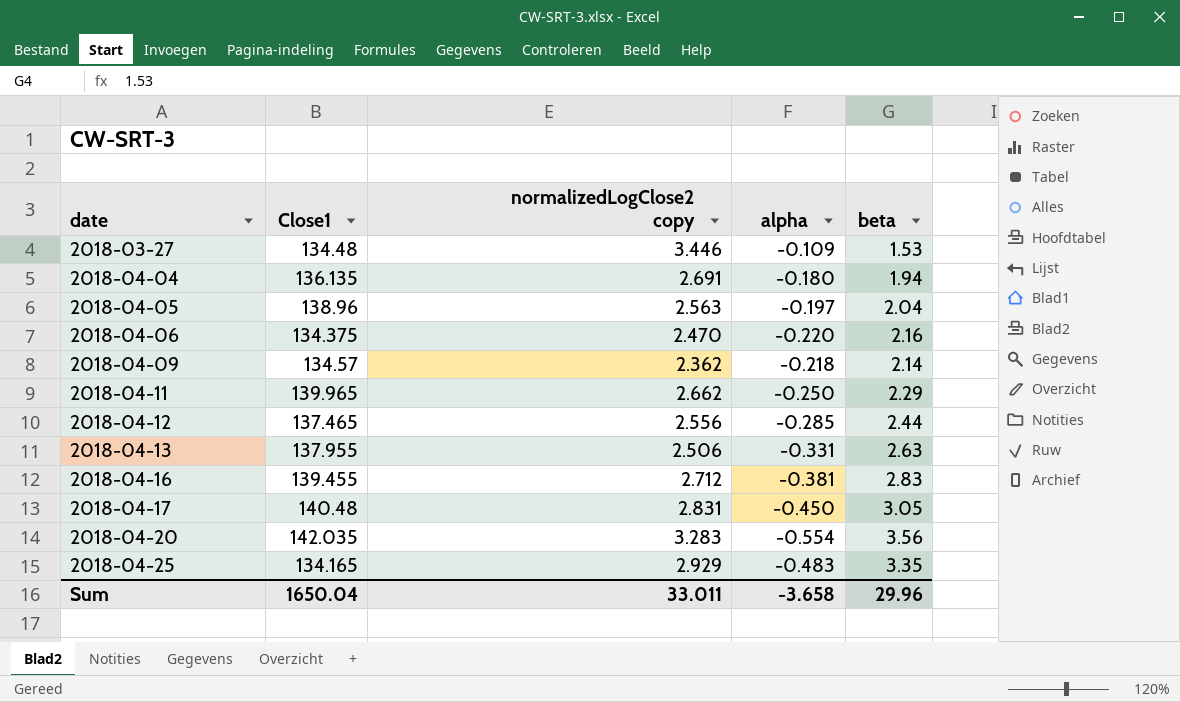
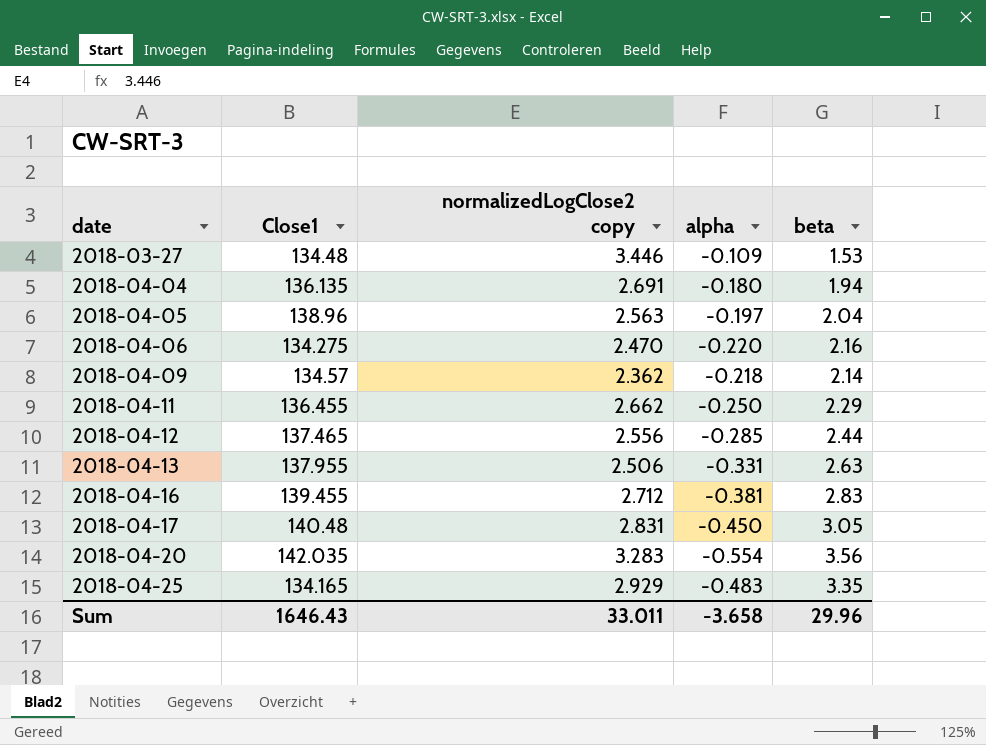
2018-04-06 | Close1: 134.375 -> 134.275
2018-04-11 | Close1: 139.965 -> 136.455
Sum | Close1: 1650.04 -> 1646.43

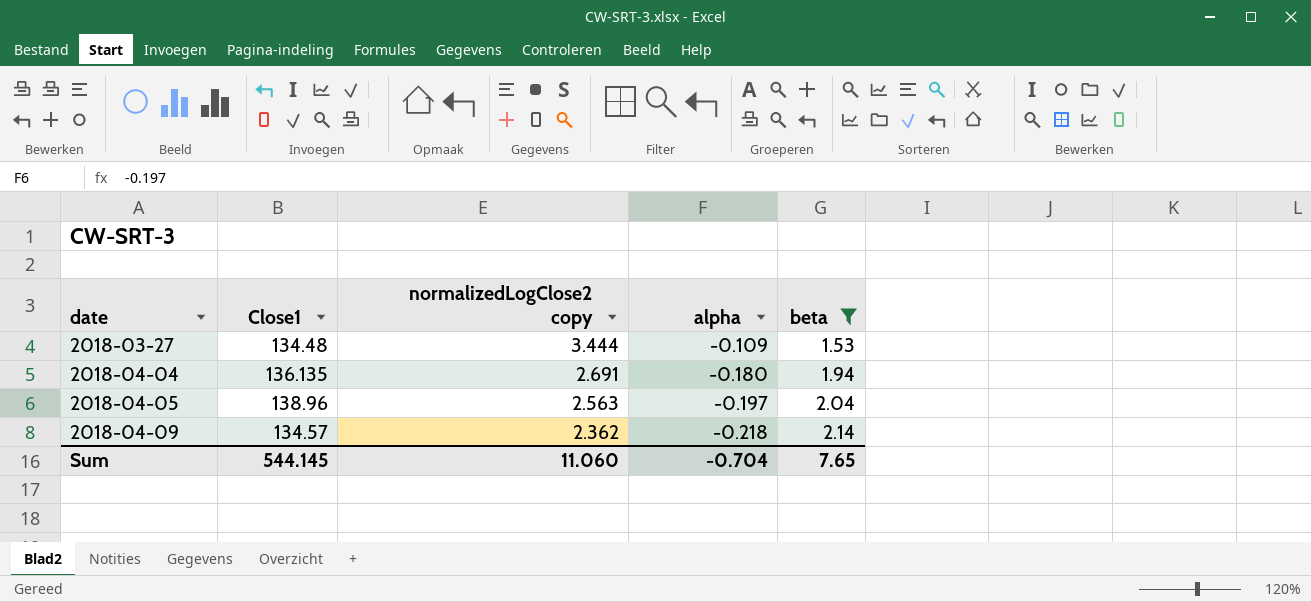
filter: none -> beta <= 2.14
2018-03-27 | normalizedLogClose2 copy: 3.446 -> 3.444
Sum | Close1: 1646.43 -> 544.145
Sum | normalizedLogClose2 copy: 33.011 -> 11.060
Sum | alpha: -3.658 -> -0.704
Sum | beta: 29.96 -> 7.65

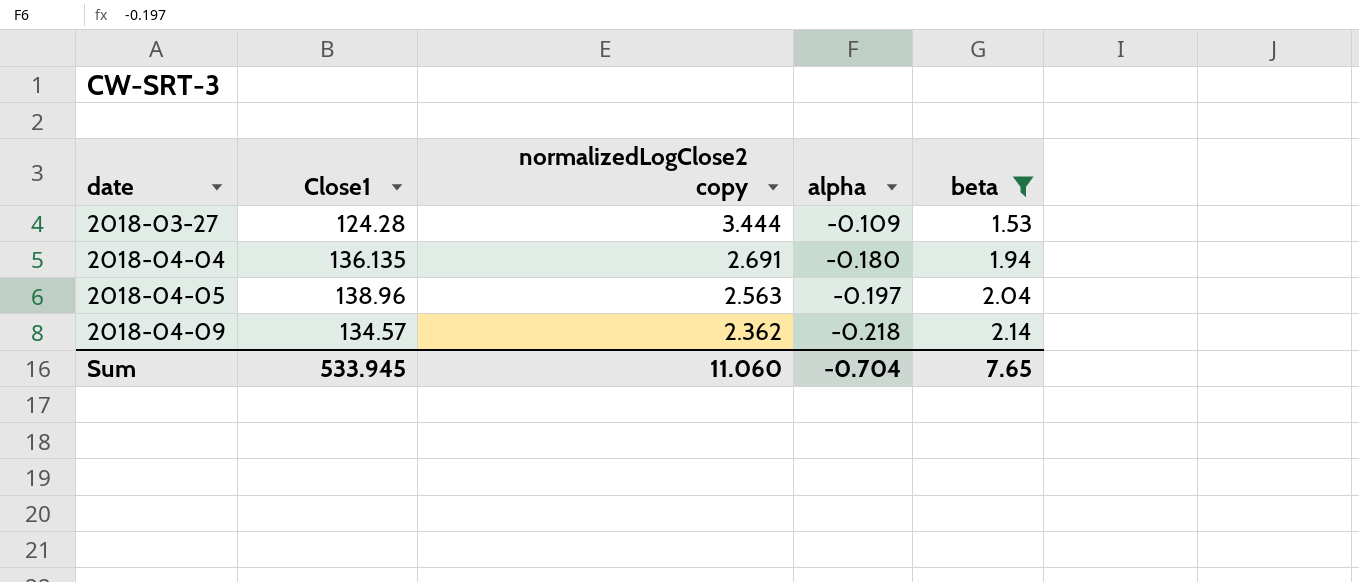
2018-03-27 | Close1: 134.48 -> 124.28
Sum | Close1: 544.145 -> 533.945

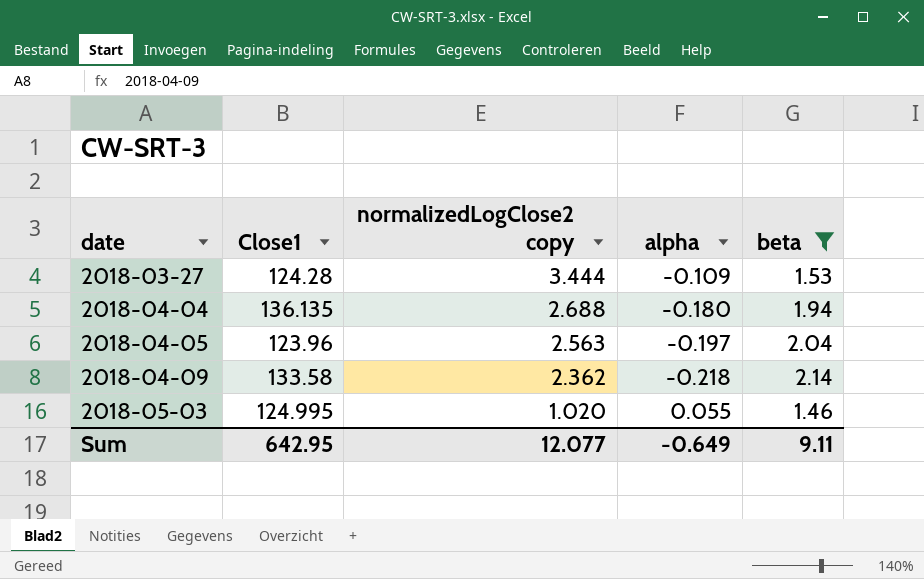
2018-04-04 | normalizedLogClose2 copy: 2.691 -> 2.688
2018-04-05 | Close1: 138.96 -> 123.96
2018-04-09 | Close1: 134.57 -> 133.58
row 2018-05-03: none -> 124.995 | 1.020 | 0.055 | 1.46
Sum | Close1: 533.945 -> 642.95
Sum | normalizedLogClose2 copy: 11.060 -> 12.077
Sum | alpha: -0.704 -> -0.649
Sum | beta: 7.65 -> 9.11

